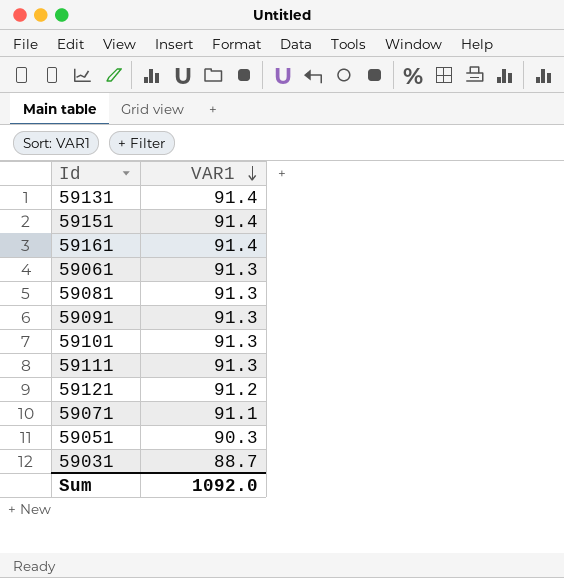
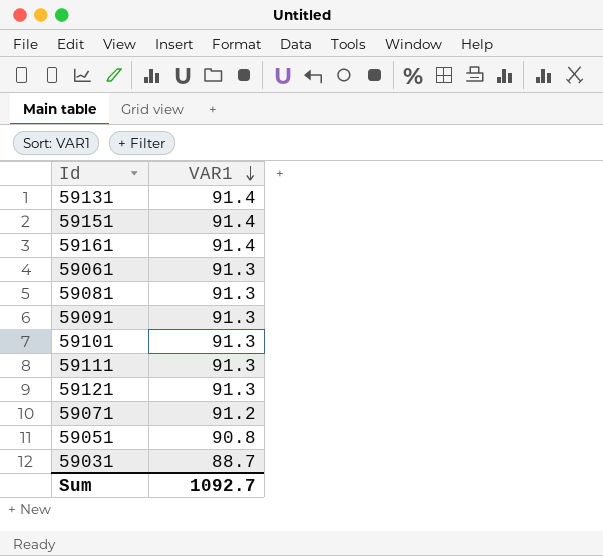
59121 | VAR1: 91.2 -> 91.3
59071 | VAR1: 91.1 -> 91.2
59051 | VAR1: 90.3 -> 90.8
Sum | VAR1: 1092.0 -> 1092.7

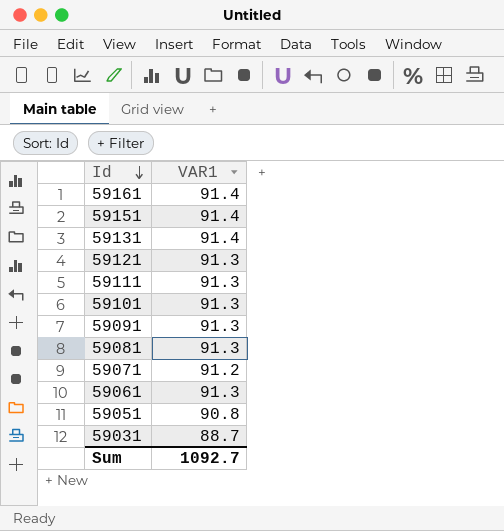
row order: VAR1 descending -> Id descending

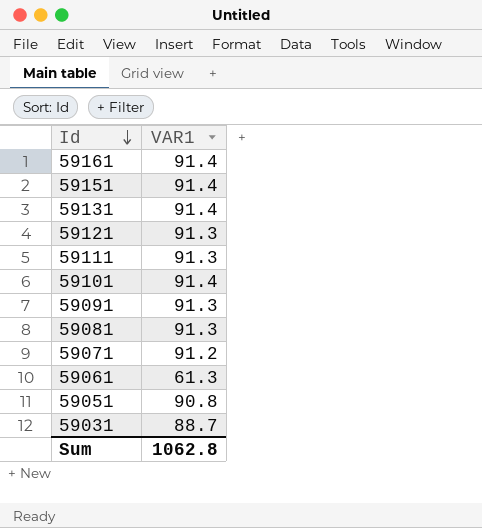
59101 | VAR1: 91.3 -> 91.4
59061 | VAR1: 91.3 -> 61.3
Sum | VAR1: 1092.7 -> 1062.8

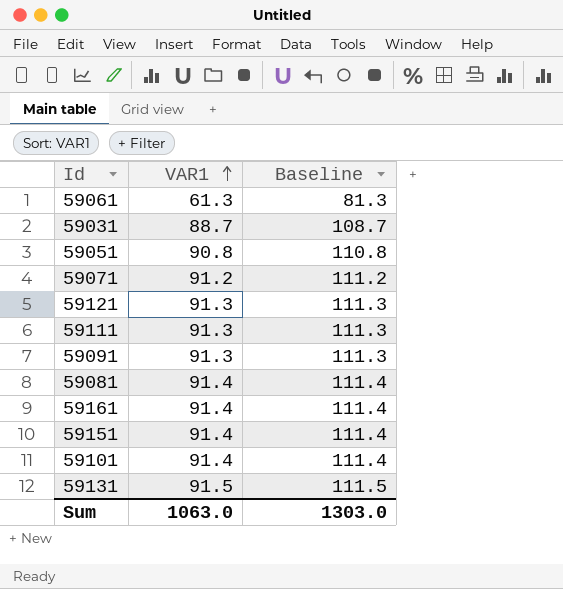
row order: Id descending -> VAR1 ascending
column Baseline | formula: none -> [VAR1] + 20
59081 | VAR1: 91.3 -> 91.4
59131 | VAR1: 91.4 -> 91.5
Sum | VAR1: 1062.8 -> 1063.0

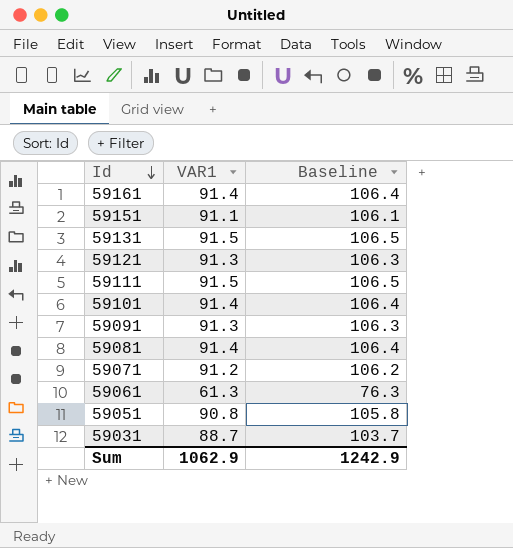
row order: VAR1 ascending -> Id descending
column Baseline | formula: [VAR1] + 20 -> [VAR1] + 15
59151 | VAR1: 91.4 -> 91.1
59111 | VAR1: 91.3 -> 91.5
Sum | VAR1: 1063.0 -> 1062.9
Sum | Baseline: 1303.0 -> 1242.9

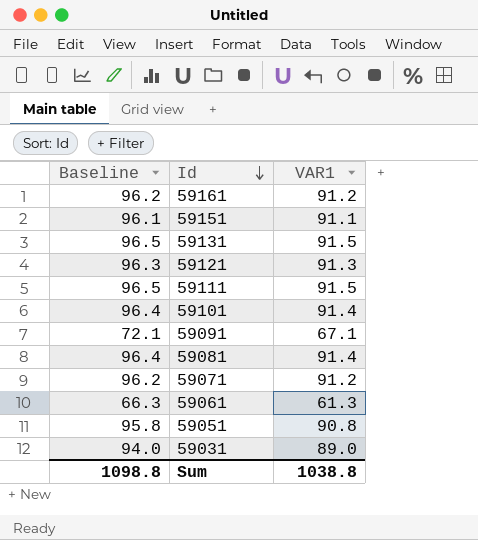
column Baseline | formula: [VAR1] + 15 -> [VAR1] + 5
column Baseline | position: 3 -> 1
59161 | VAR1: 91.4 -> 91.2
59091 | VAR1: 91.3 -> 67.1
59031 | VAR1: 88.7 -> 89.0
Sum | Baseline: 1242.9 -> 1098.8
Sum | VAR1: 1062.9 -> 1038.8

